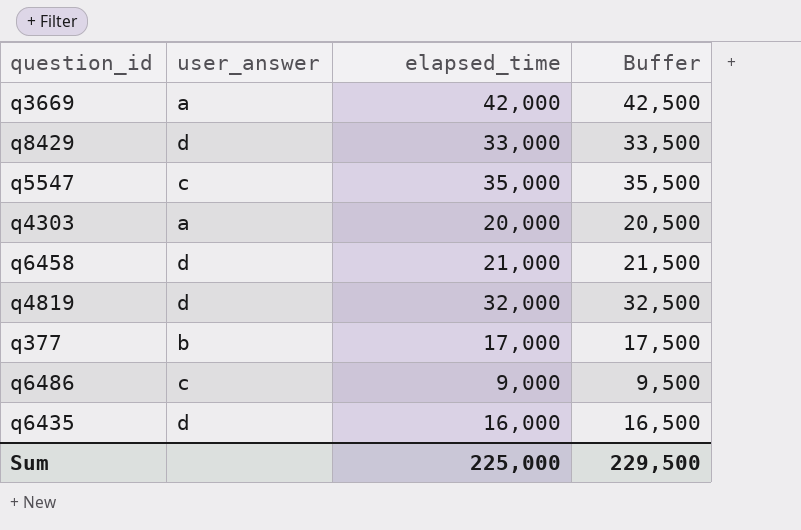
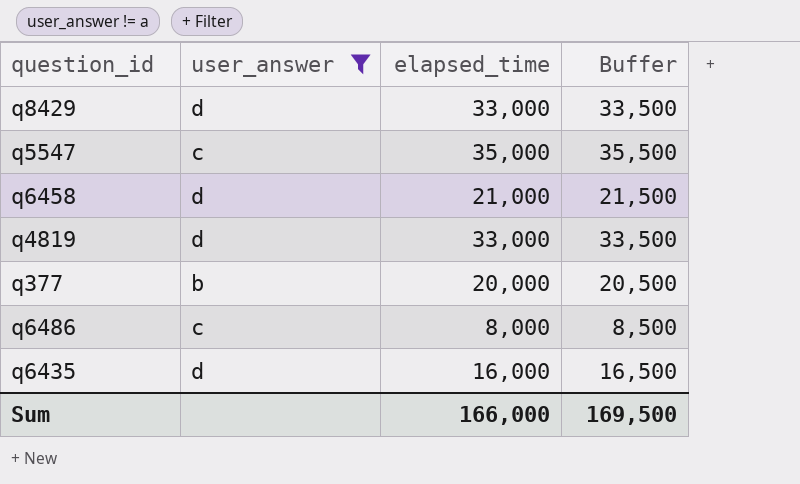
filter: none -> user_answer != a
q4819 | elapsed_time: 32,000 -> 33,000
q4819 | Buffer: 32,500 -> 33,500
q377 | elapsed_time: 17,000 -> 20,000
q377 | Buffer: 17,500 -> 20,500
q6486 | elapsed_time: 9,000 -> 8,000
q6486 | Buffer: 9,500 -> 8,500
Sum | elapsed_time: 225,000 -> 166,000
Sum | Buffer: 229,500 -> 169,500

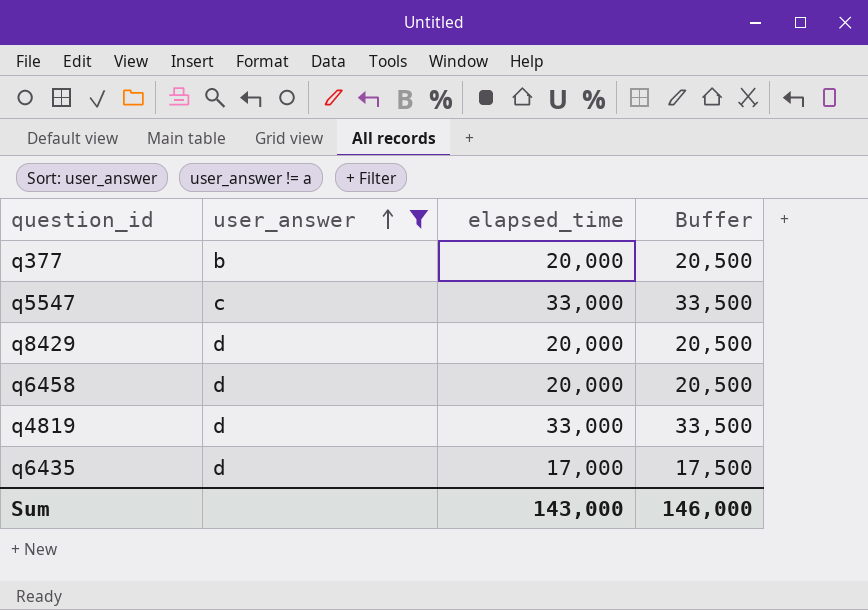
row order: none -> user_answer ascending
row q6486: c | 8,000 | 8,500 -> none
q5547 | elapsed_time: 35,000 -> 33,000
q5547 | Buffer: 35,500 -> 33,500
q8429 | elapsed_time: 33,000 -> 20,000
q8429 | Buffer: 33,500 -> 20,500
q6458 | elapsed_time: 21,000 -> 20,000
q6458 | Buffer: 21,500 -> 20,500
q6435 | elapsed_time: 16,000 -> 17,000
q6435 | Buffer: 16,500 -> 17,500
Sum | elapsed_time: 166,000 -> 143,000
Sum | Buffer: 169,500 -> 146,000

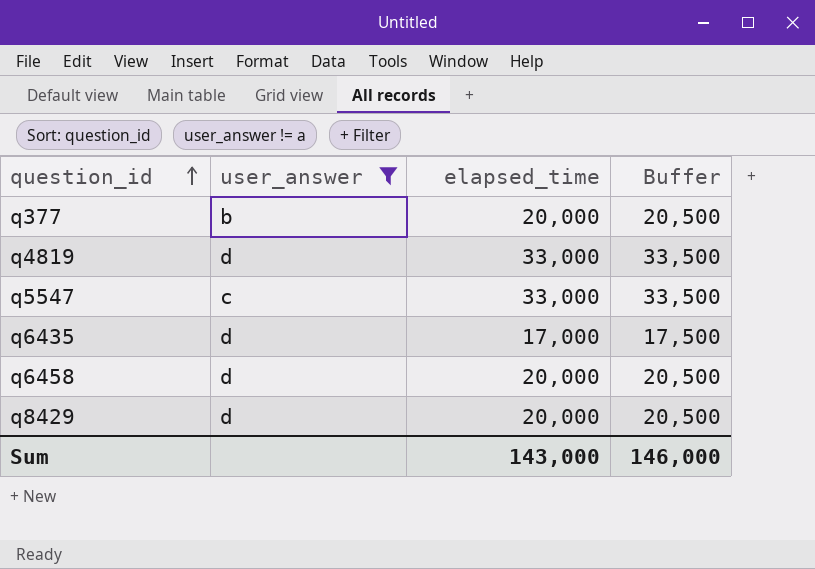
row order: user_answer ascending -> question_id ascending

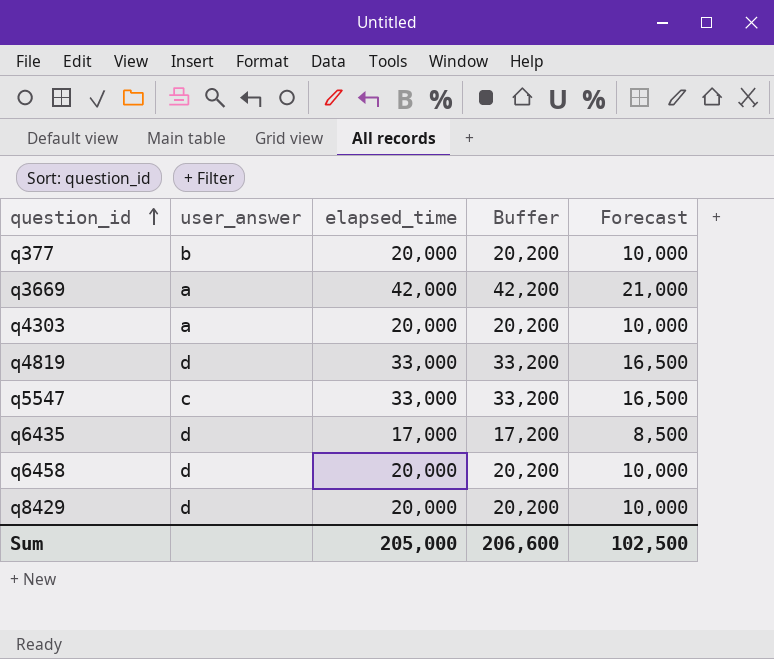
filter: user_answer != a -> none
column Buffer | formula: [elapsed_time] + 500 -> [elapsed_time] + 200
column Forecast | formula: none -> [elapsed_time] * 0.5
Sum | elapsed_time: 143,000 -> 205,000
Sum | Buffer: 146,000 -> 206,600

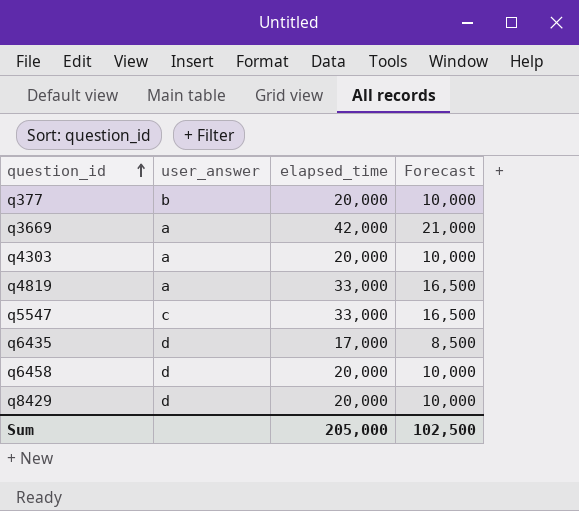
column Buffer | formula: [elapsed_time] + 200 -> none
q4819 | user_answer: d -> a

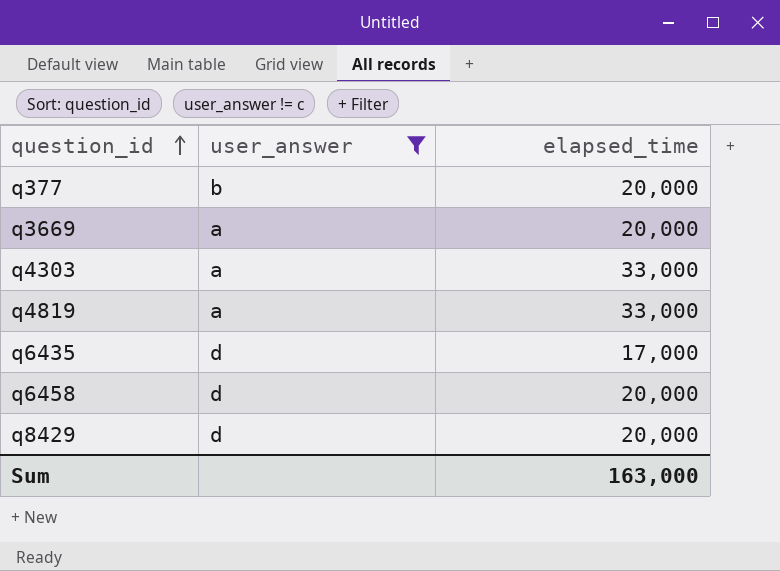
filter: none -> user_answer != c
column Forecast | formula: [elapsed_time] * 0.5 -> none
q3669 | elapsed_time: 42,000 -> 20,000
q4303 | elapsed_time: 20,000 -> 33,000
Sum | elapsed_time: 205,000 -> 163,000

